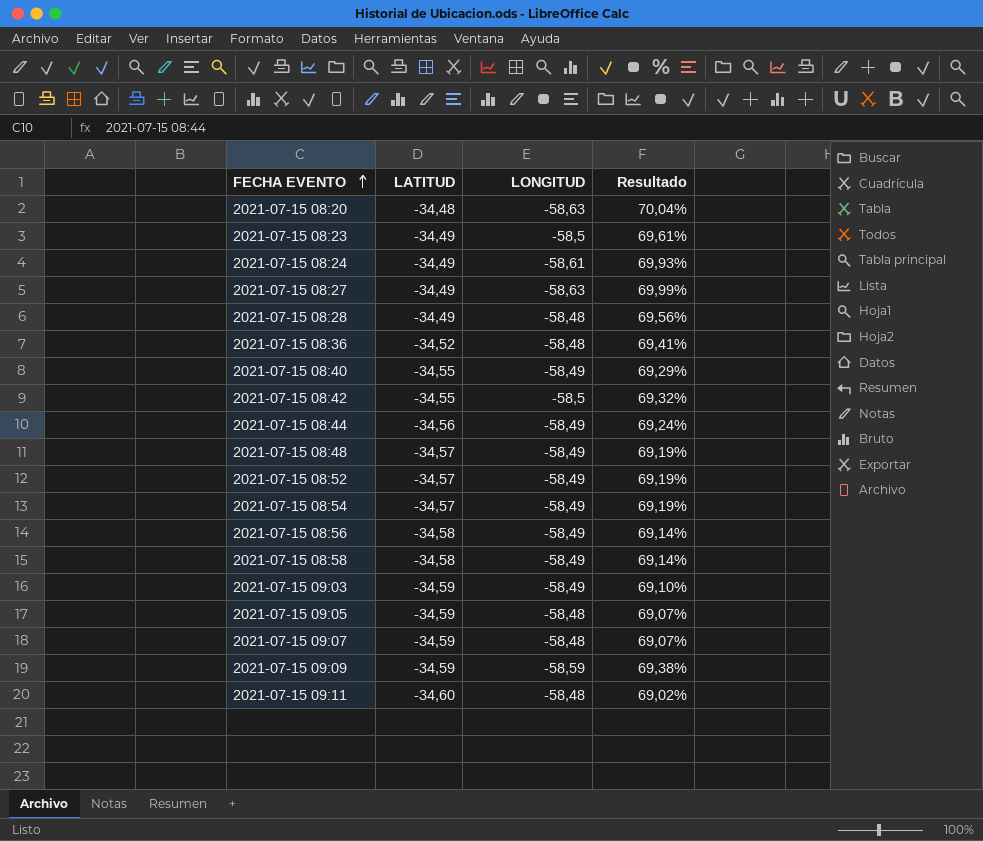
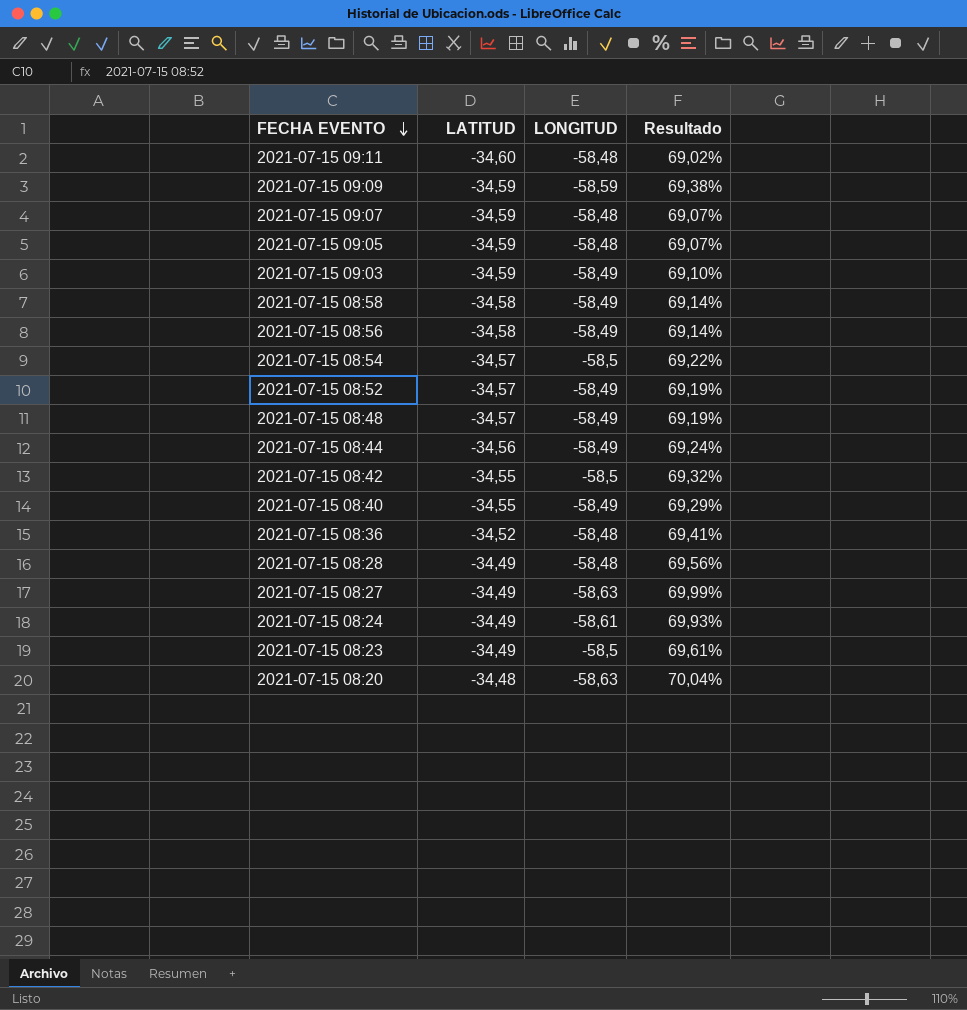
row order: FECHA EVENTO ascending -> FECHA EVENTO descending
2021-07-15 08:54 | LONGITUD: -58,49 -> -58,5
2021-07-15 08:54 | Resultado: 69,19% -> 69,22%

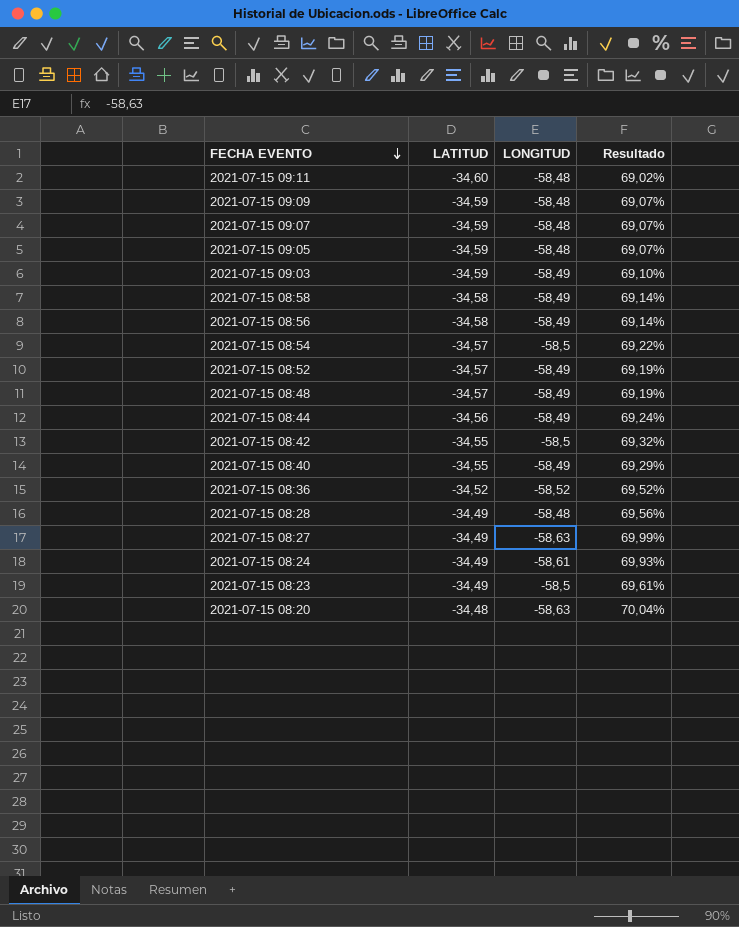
2021-07-15 09:09 | LONGITUD: -58,59 -> -58,48
2021-07-15 09:09 | Resultado: 69,38% -> 69,07%
2021-07-15 08:36 | LONGITUD: -58,48 -> -58,52
2021-07-15 08:36 | Resultado: 69,41% -> 69,52%

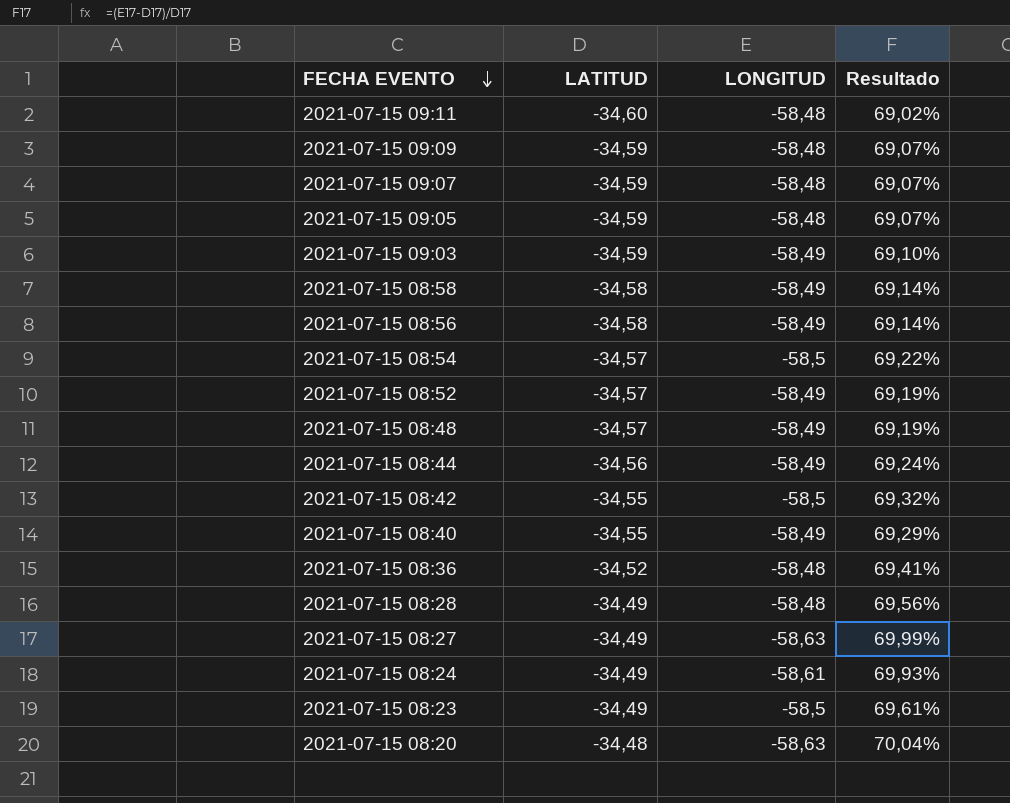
2021-07-15 08:36 | LONGITUD: -58,52 -> -58,48
2021-07-15 08:36 | Resultado: 69,52% -> 69,41%

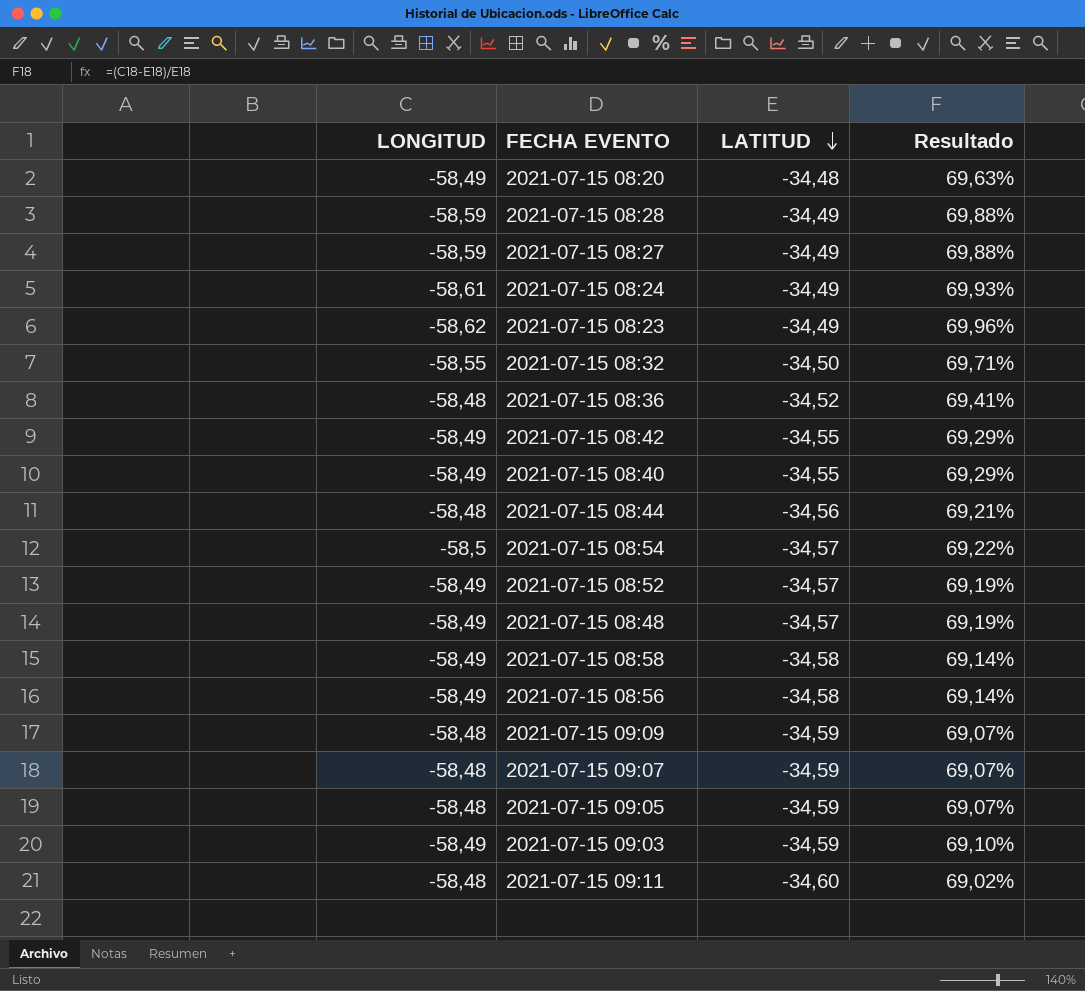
row order: FECHA EVENTO descending -> LATITUD descending
column LONGITUD | position: 3 -> 1
2021-07-15 08:20 | LONGITUD: -58,63 -> -58,49
2021-07-15 08:20 | Resultado: 70,04% -> 69,63%
2021-07-15 08:28 | LONGITUD: -58,48 -> -58,59
2021-07-15 08:28 | Resultado: 69,56% -> 69,88%
2021-07-15 08:27 | LONGITUD: -58,63 -> -58,59
2021-07-15 08:27 | Resultado: 69,99% -> 69,88%
2021-07-15 08:23 | LONGITUD: -58,5 -> -58,62
2021-07-15 08:23 | Resultado: 69,61% -> 69,96%
row 2021-07-15 08:32: none -> -58,55 | -34,50 | 69,71%
2021-07-15 08:42 | LONGITUD: -58,5 -> -58,49
2021-07-15 08:42 | Resultado: 69,32% -> 69,29%
2021-07-15 08:44 | LONGITUD: -58,49 -> -58,48
2021-07-15 08:44 | Resultado: 69,24% -> 69,21%

